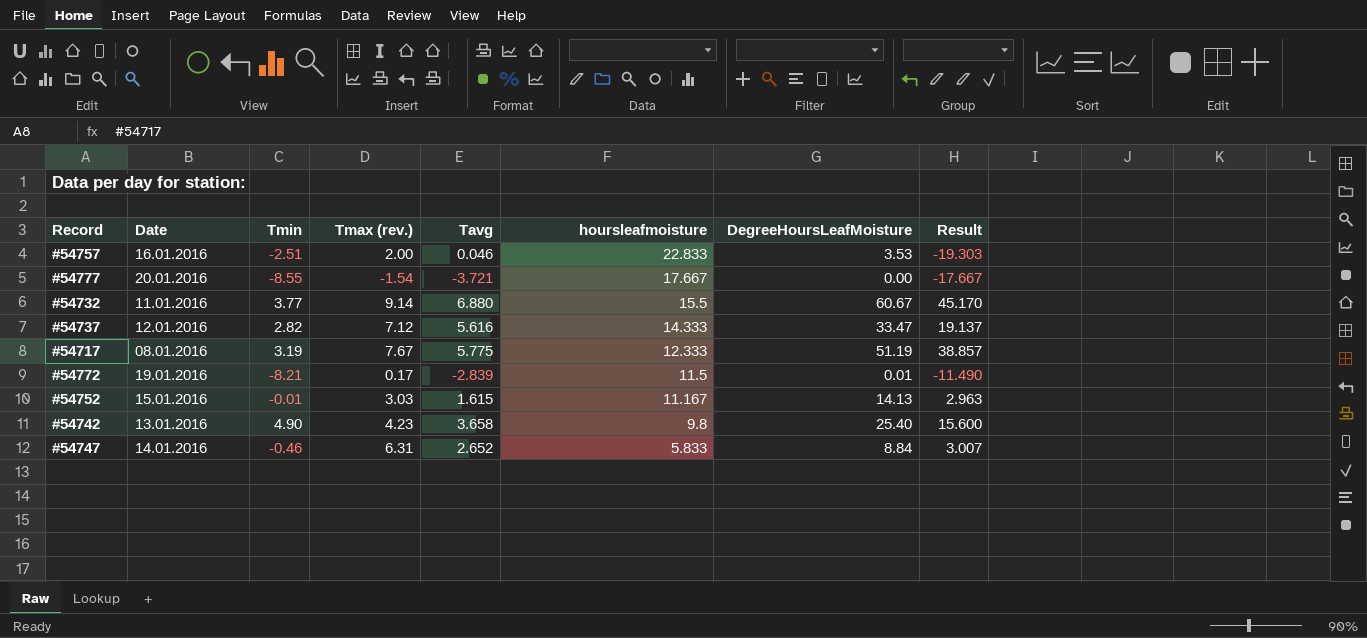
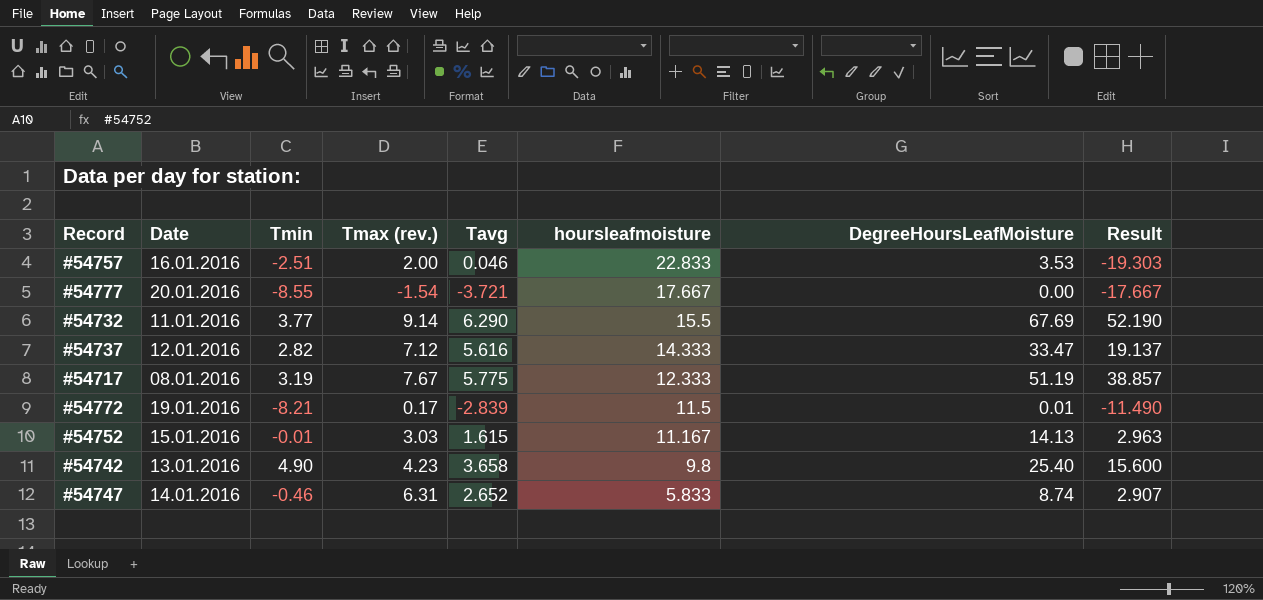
#54732 | Tavg: 6.880 -> 6.290
#54732 | DegreeHoursLeafMoisture: 60.67 -> 67.69
#54732 | Result: 45.170 -> 52.190
#54747 | DegreeHoursLeafMoisture: 8.84 -> 8.74
#54747 | Result: 3.007 -> 2.907

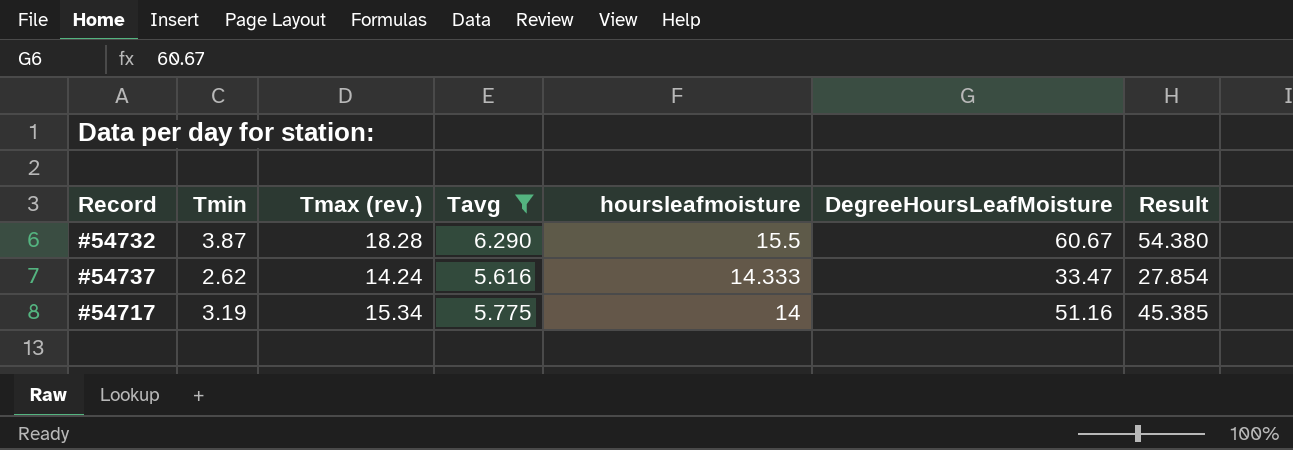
filter: none -> Tavg >= 5.616
column Date | position: 2 -> none
column Result | formula: [DegreeHoursLeafMoisture] - [hoursleafmoisture] -> [DegreeHoursLeafMoisture] - [Tavg]
#54732 | Tmin: 3.77 -> 3.87
#54732 | Tmax (rev.): 9.14 -> 18.28
#54732 | DegreeHoursLeafMoisture: 67.69 -> 60.67
#54737 | Tmin: 2.82 -> 2.62
#54737 | Tmax (rev.): 7.12 -> 14.24
#54717 | Tmax (rev.): 7.67 -> 15.34
#54717 | hoursleafmoisture: 12.333 -> 14
#54717 | DegreeHoursLeafMoisture: 51.19 -> 51.16

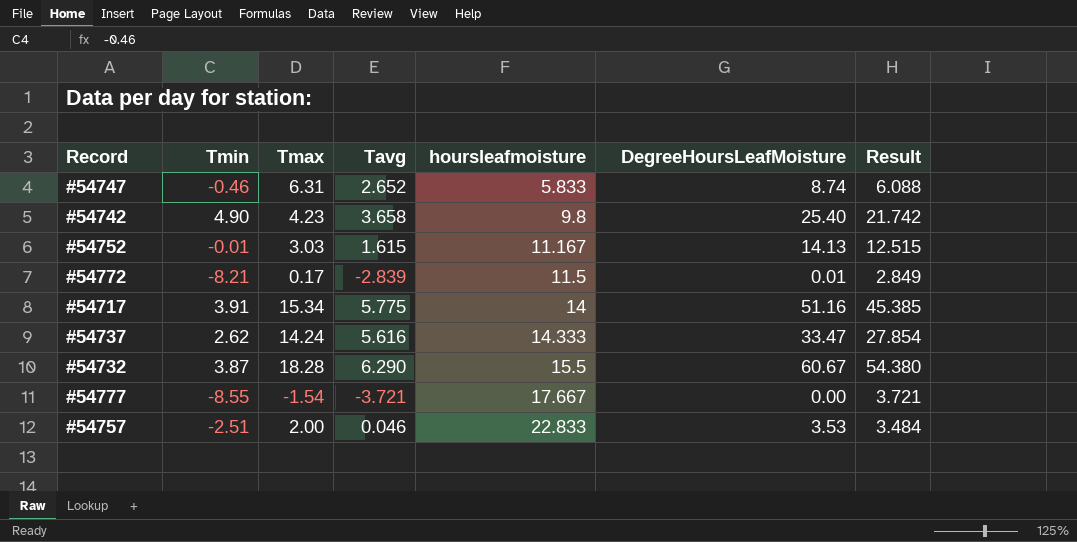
filter: Tavg >= 5.616 -> none
row order: hoursleafmoisture descending -> hoursleafmoisture ascending
column name: Tmax (rev.) -> Tmax
#54717 | Tmin: 3.19 -> 3.91

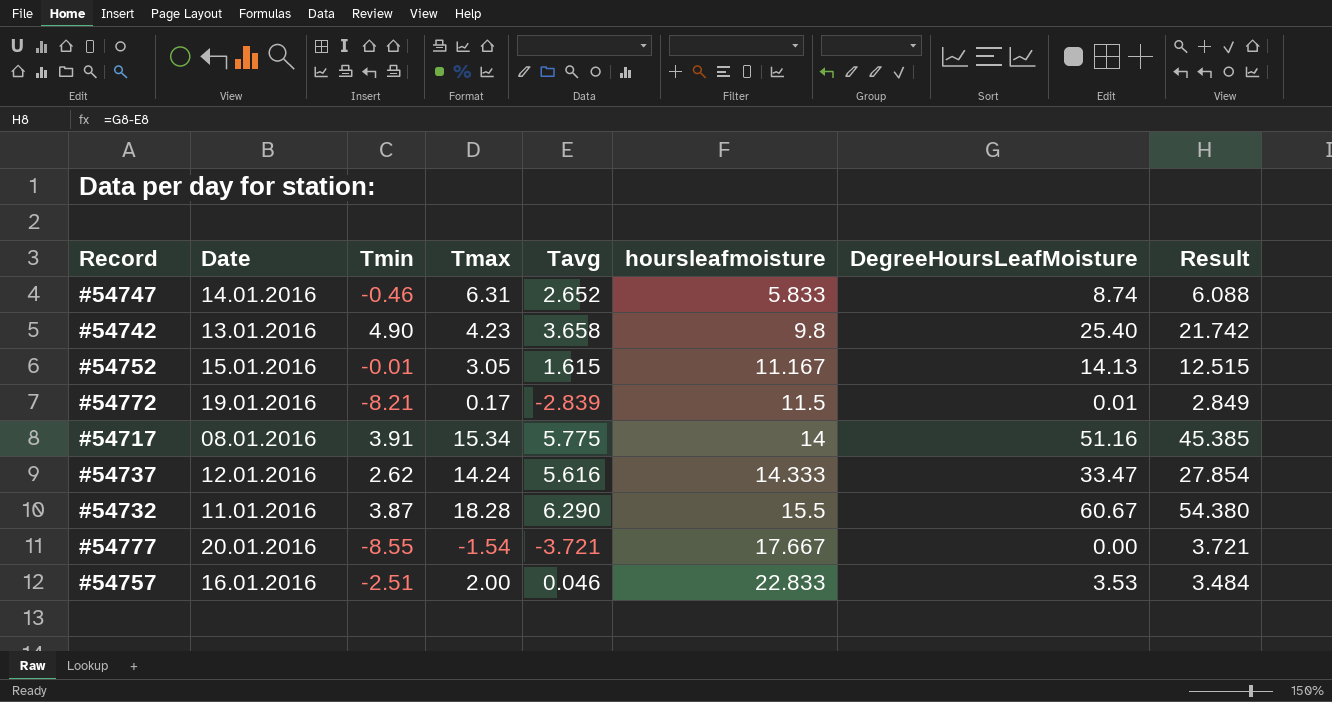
column Date | position: none -> 2
#54752 | Tmax: 3.03 -> 3.05

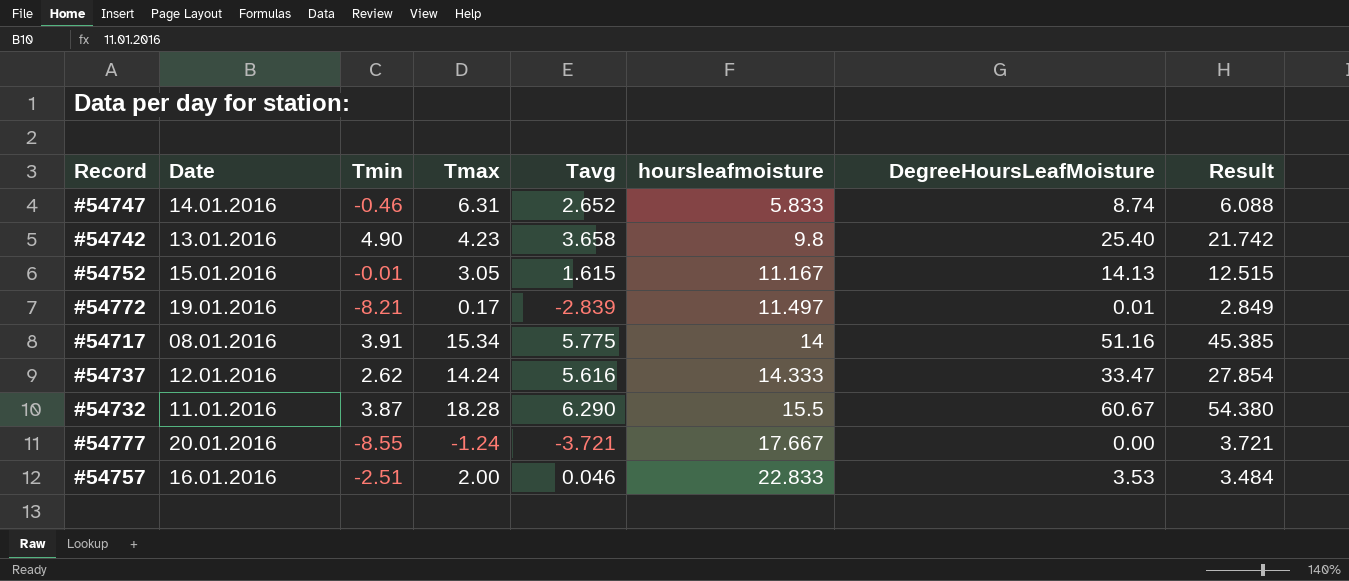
#54772 | hoursleafmoisture: 11.5 -> 11.497
#54777 | Tmax: -1.54 -> -1.24

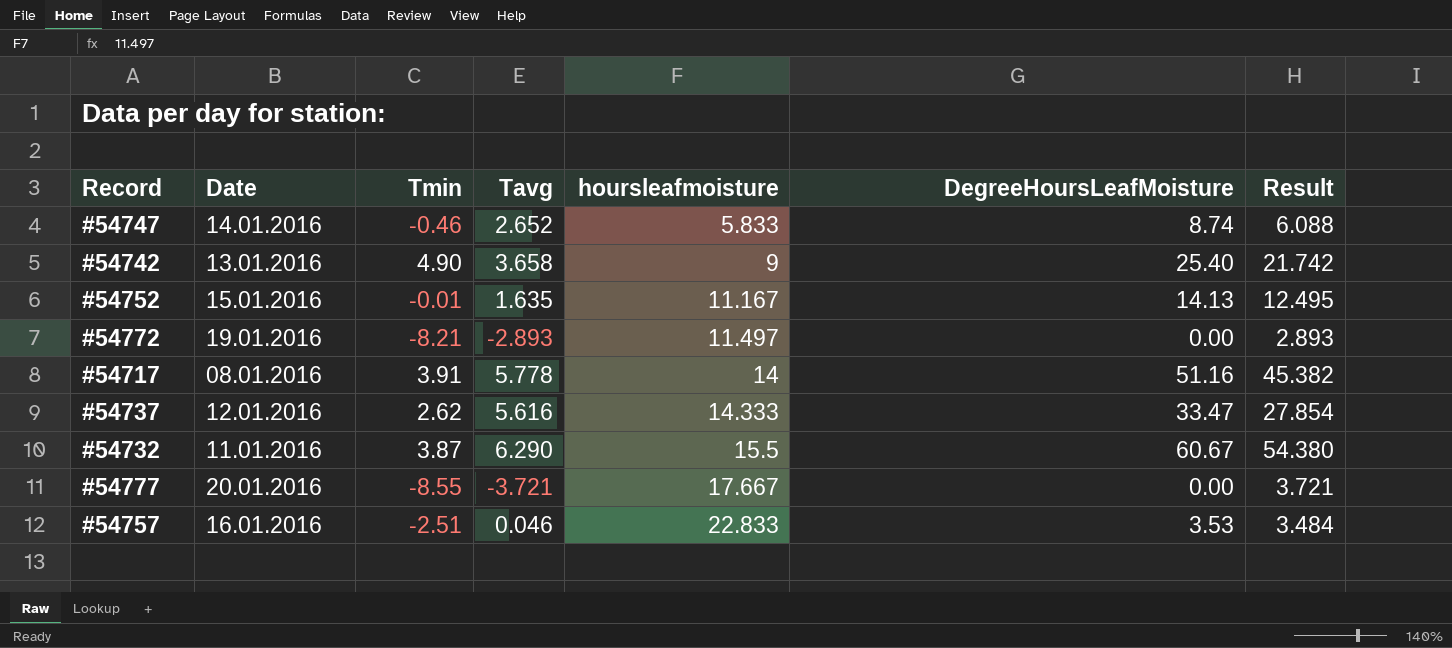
column Tmax | position: 4 -> none
#54742 | hoursleafmoisture: 9.8 -> 9
#54752 | Tavg: 1.615 -> 1.635
#54752 | Result: 12.515 -> 12.495
#54772 | Tavg: -2.839 -> -2.893
#54772 | DegreeHoursLeafMoisture: 0.01 -> 0.00
#54772 | Result: 2.849 -> 2.893
#54717 | Tavg: 5.775 -> 5.778
#54717 | Result: 45.385 -> 45.382

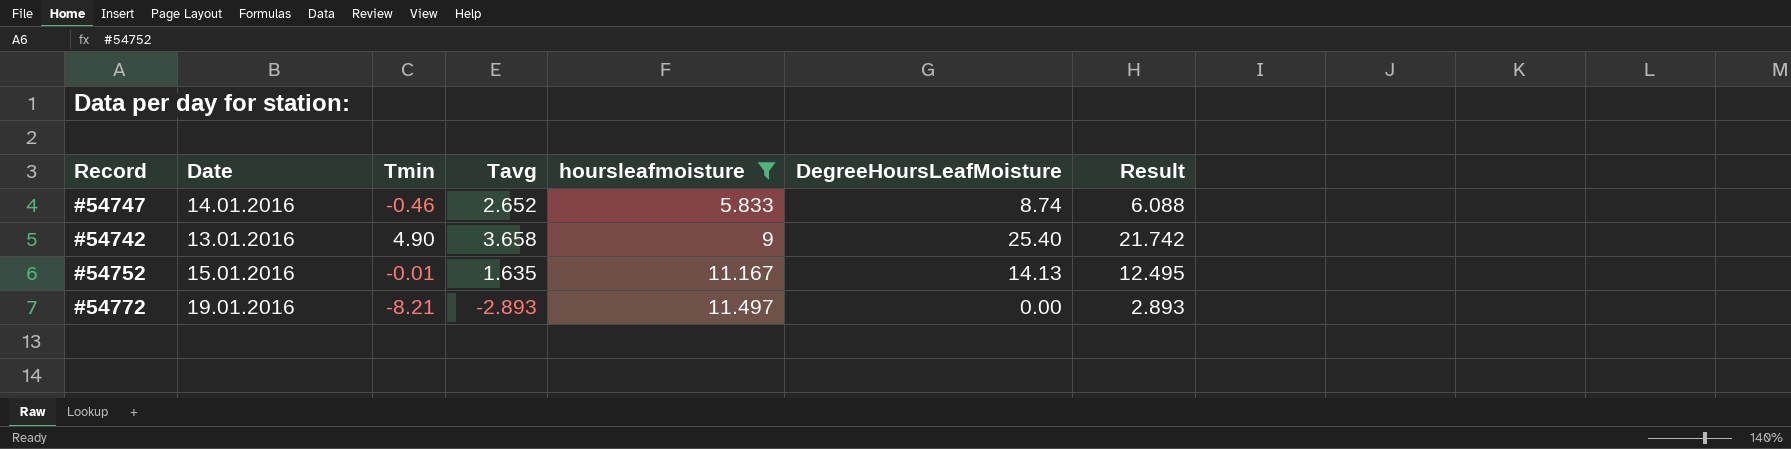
filter: none -> hoursleafmoisture <= 11.497

